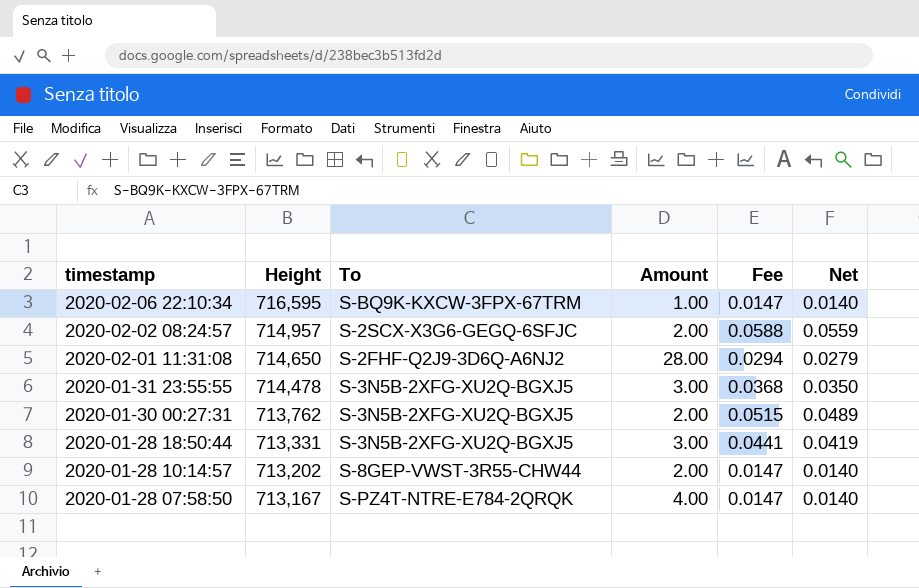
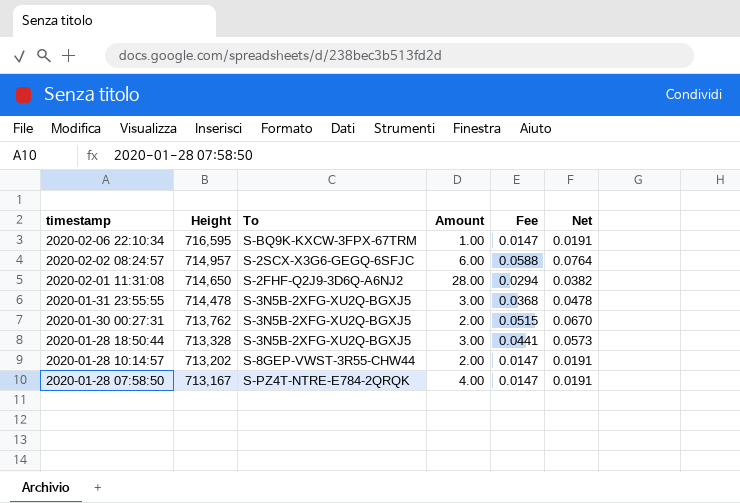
column Net | formula: [Fee] * 0.95 -> [Fee] * 1.3
2020-02-02 08:24:57 | Amount: 2.00 -> 6.00
2020-01-28 18:50:44 | Height: 713,331 -> 713,328

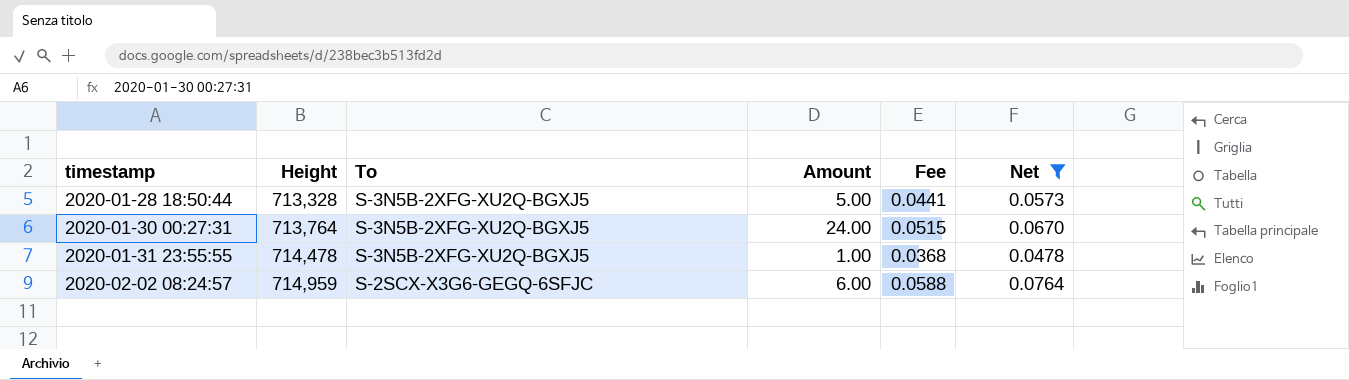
filter: none -> Net >= 0.0478
row order: timestamp descending -> timestamp ascending
2020-01-28 18:50:44 | Amount: 3.00 -> 5.00
2020-01-30 00:27:31 | Height: 713,762 -> 713,764
2020-01-30 00:27:31 | Amount: 2.00 -> 24.00
2020-01-31 23:55:55 | Amount: 3.00 -> 1.00
2020-02-02 08:24:57 | Height: 714,957 -> 714,959

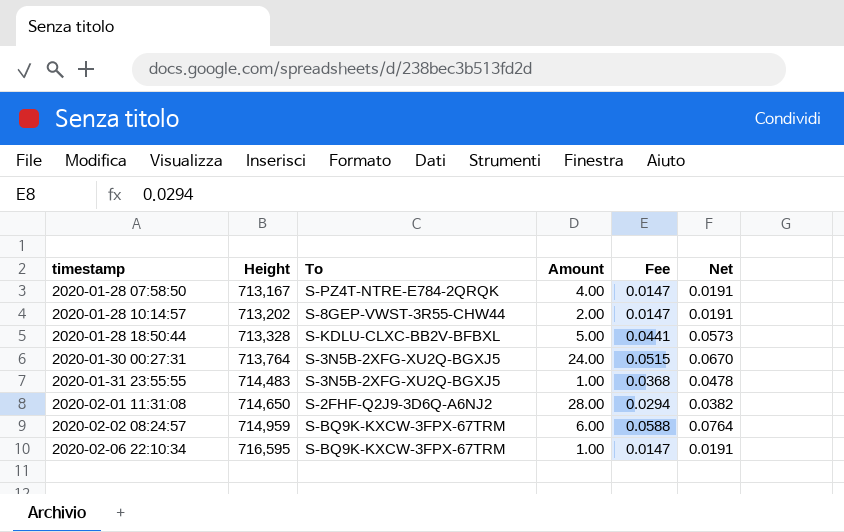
filter: Net >= 0.0478 -> none
2020-01-28 18:50:44 | To: S-3N5B-2XFG-XU2Q-BGXJ5 -> S-KDLU-CLXC-BB2V-BFBXL
2020-01-31 23:55:55 | Height: 714,478 -> 714,483
2020-02-02 08:24:57 | To: S-2SCX-X3G6-GEGQ-6SFJC -> S-BQ9K-KXCW-3FPX-67TRM

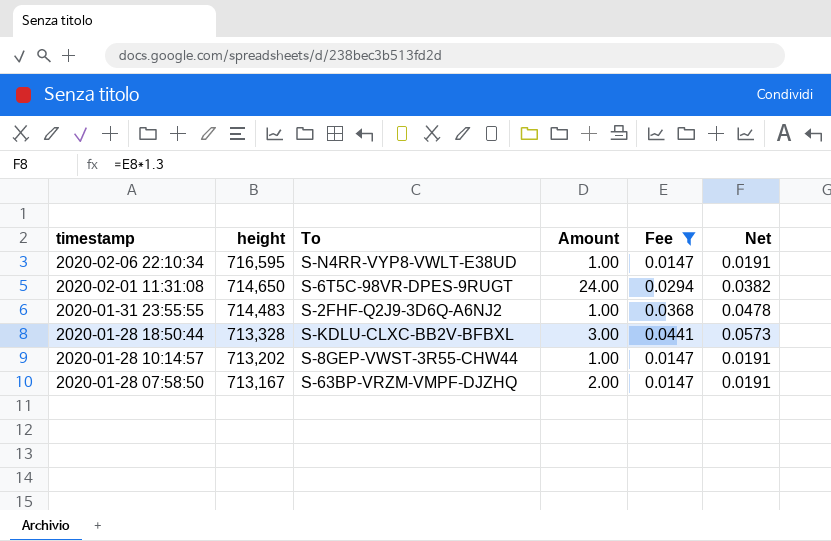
filter: none -> Fee <= 0.0441
row order: timestamp ascending -> timestamp descending
column name: Height -> height
2020-02-06 22:10:34 | To: S-BQ9K-KXCW-3FPX-67TRM -> S-N4RR-VYP8-VWLT-E38UD
2020-02-01 11:31:08 | To: S-2FHF-Q2J9-3D6Q-A6NJ2 -> S-6T5C-98VR-DPES-9RUGT
2020-02-01 11:31:08 | Amount: 28.00 -> 24.00
2020-01-31 23:55:55 | To: S-3N5B-2XFG-XU2Q-BGXJ5 -> S-2FHF-Q2J9-3D6Q-A6NJ2
2020-01-28 18:50:44 | Amount: 5.00 -> 3.00
2020-01-28 10:14:57 | Amount: 2.00 -> 1.00
2020-01-28 07:58:50 | To: S-PZ4T-NTRE-E784-2QRQK -> S-63BP-VRZM-VMPF-DJZHQ
2020-01-28 07:58:50 | Amount: 4.00 -> 2.00

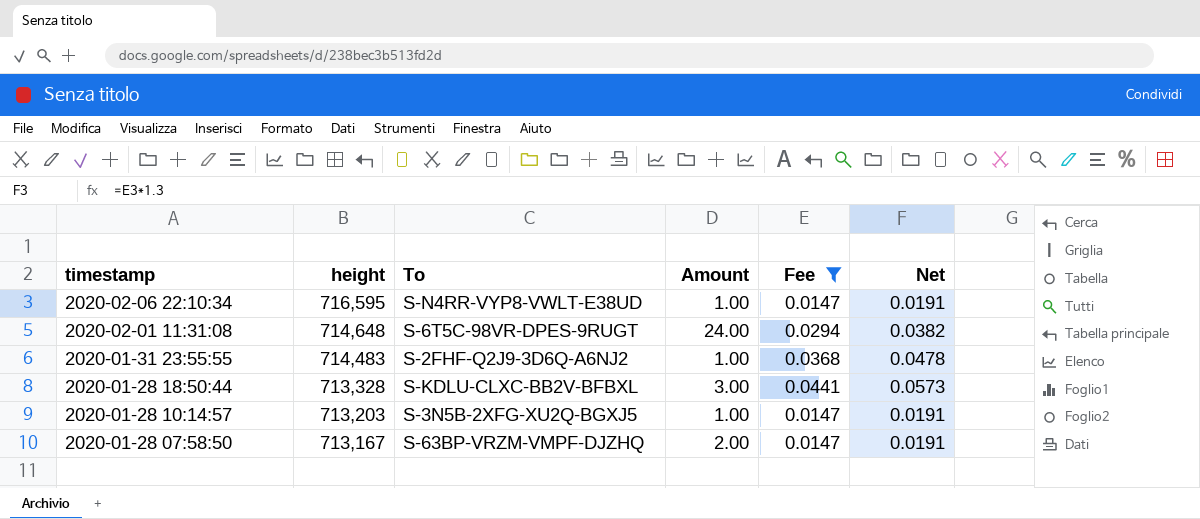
2020-02-01 11:31:08 | height: 714,650 -> 714,648
2020-01-28 10:14:57 | height: 713,202 -> 713,203
2020-01-28 10:14:57 | To: S-8GEP-VWST-3R55-CHW44 -> S-3N5B-2XFG-XU2Q-BGXJ5

